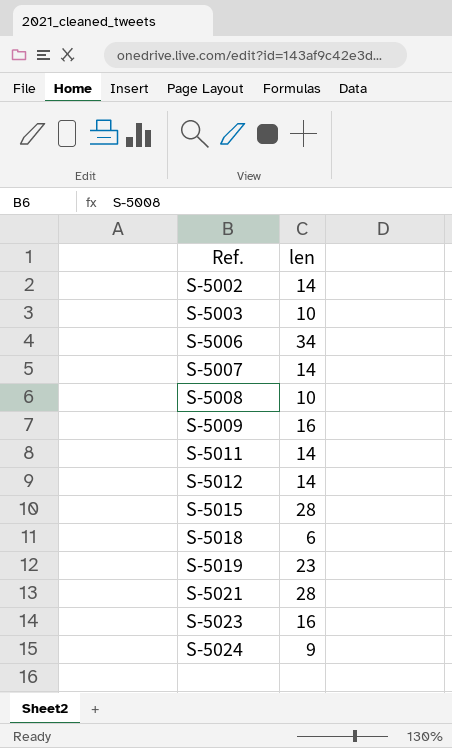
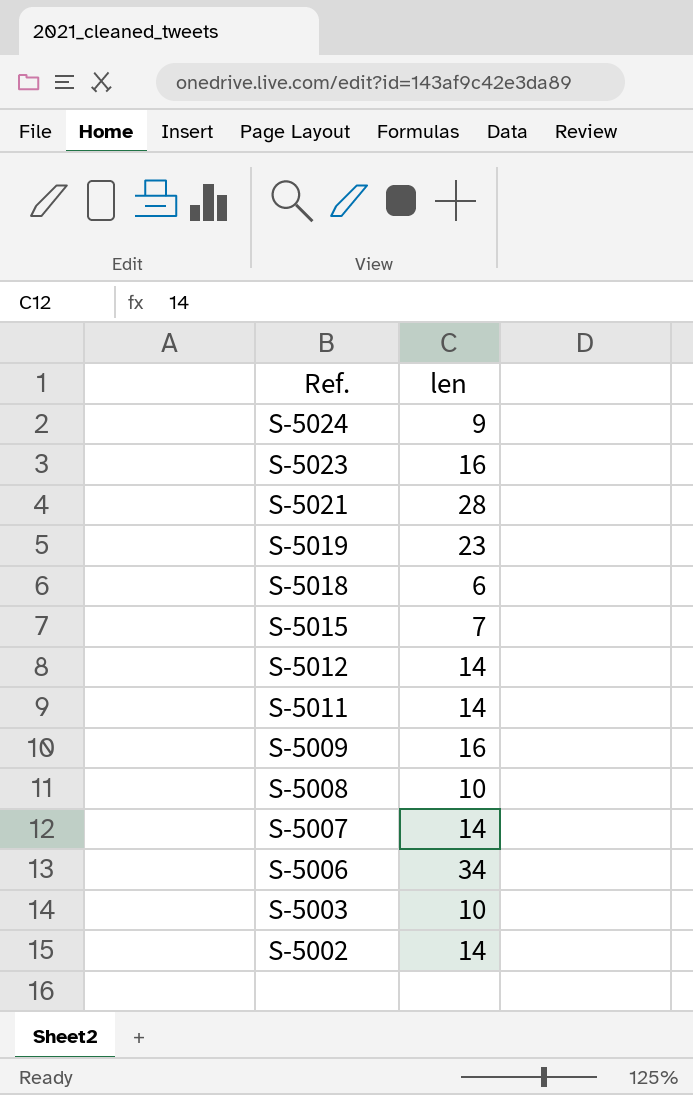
row order: Ref. ascending -> Ref. descending
S-5015 | len: 28 -> 7

